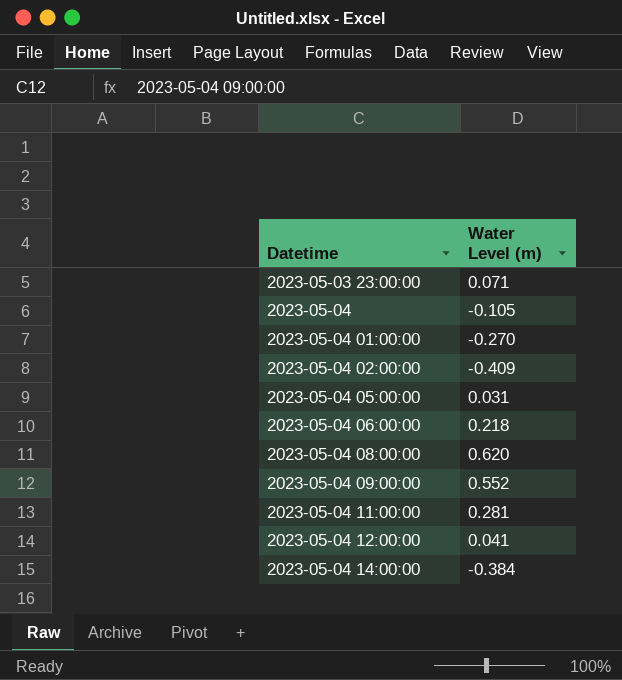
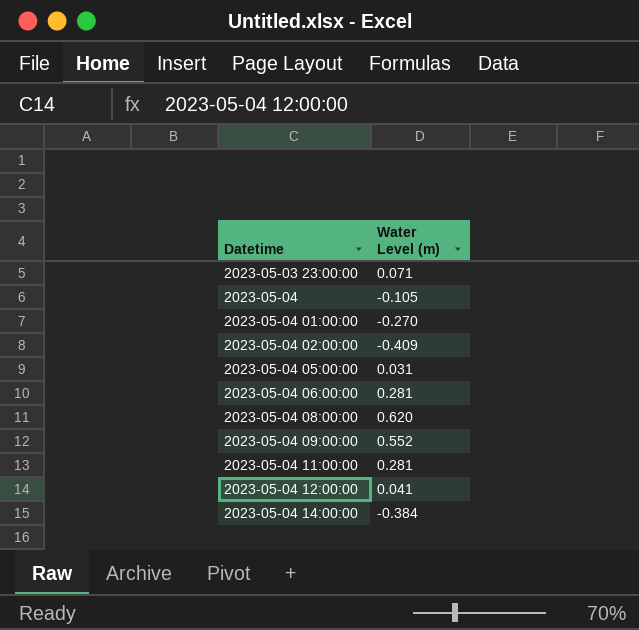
2023-05-04 06:00:00 | Water Level (m): 0.218 -> 0.281

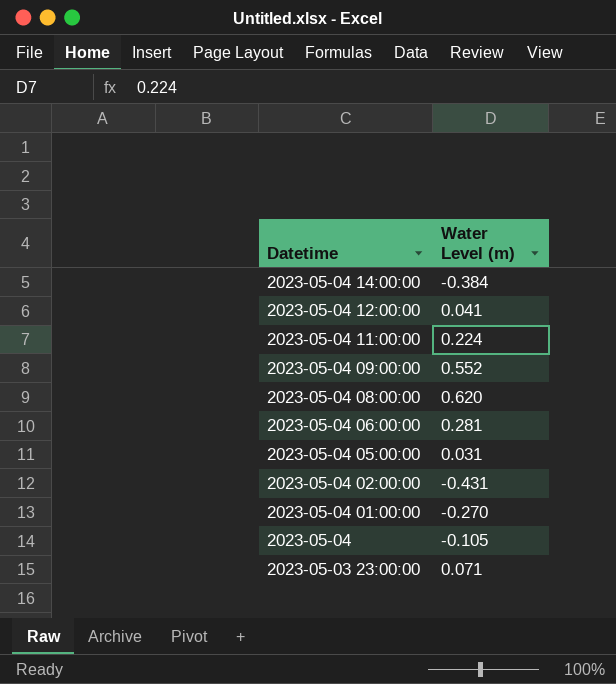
row order: Datetime ascending -> Datetime descending
2023-05-04 11:00:00 | Water Level (m): 0.281 -> 0.224
2023-05-04 02:00:00 | Water Level (m): -0.409 -> -0.431

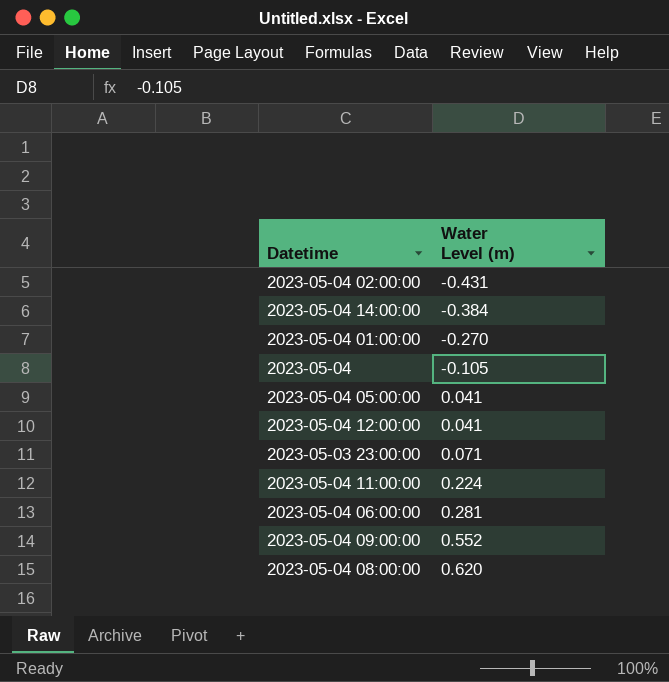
row order: Datetime descending -> Water Level (m) ascending
2023-05-04 05:00:00 | Water Level (m): 0.031 -> 0.041

